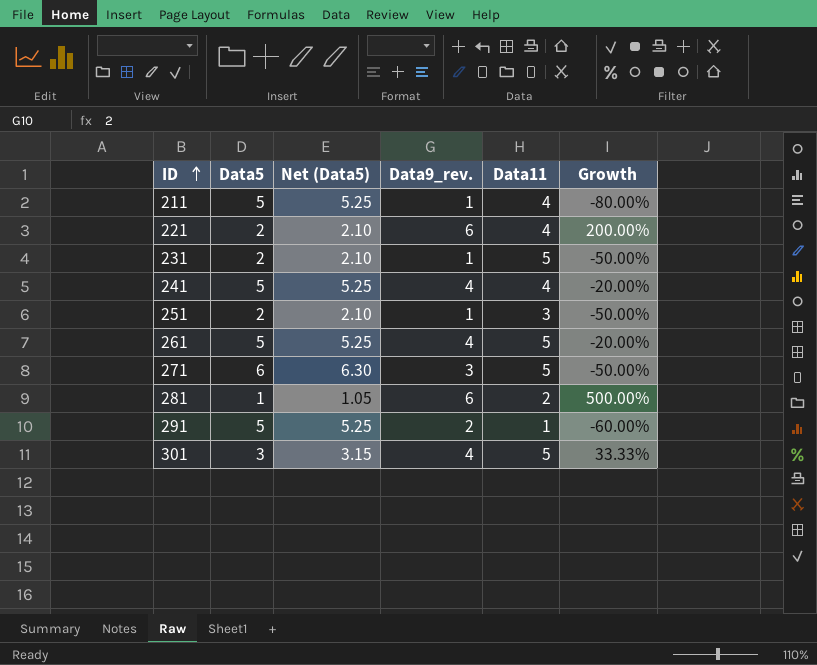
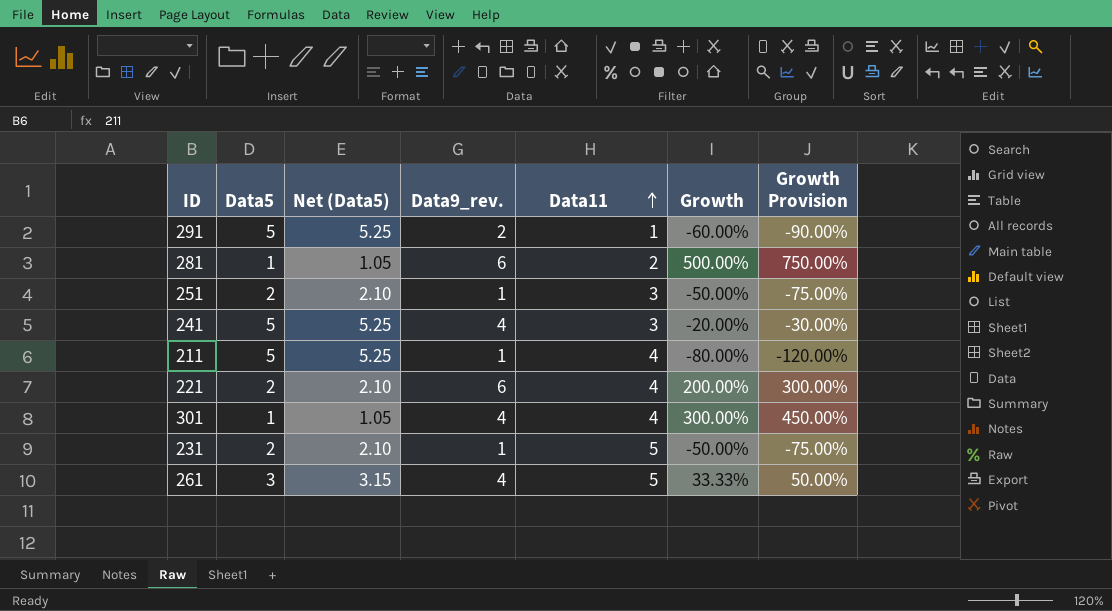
row order: ID ascending -> Data11 ascending
column Growth Provision | formula: none -> [Growth] * 1.5
row 271: 6 | 6.30 | 3 | 5 | -50.00% -> none
241 | Data11: 4 -> 3
301 | Data5: 3 -> 1
301 | Net (Data5): 3.15 -> 1.05
301 | Data11: 5 -> 4
301 | Growth: 33.33% -> 300.00%
261 | Data5: 5 -> 3
261 | Net (Data5): 5.25 -> 3.15
261 | Growth: -20.00% -> 33.33%

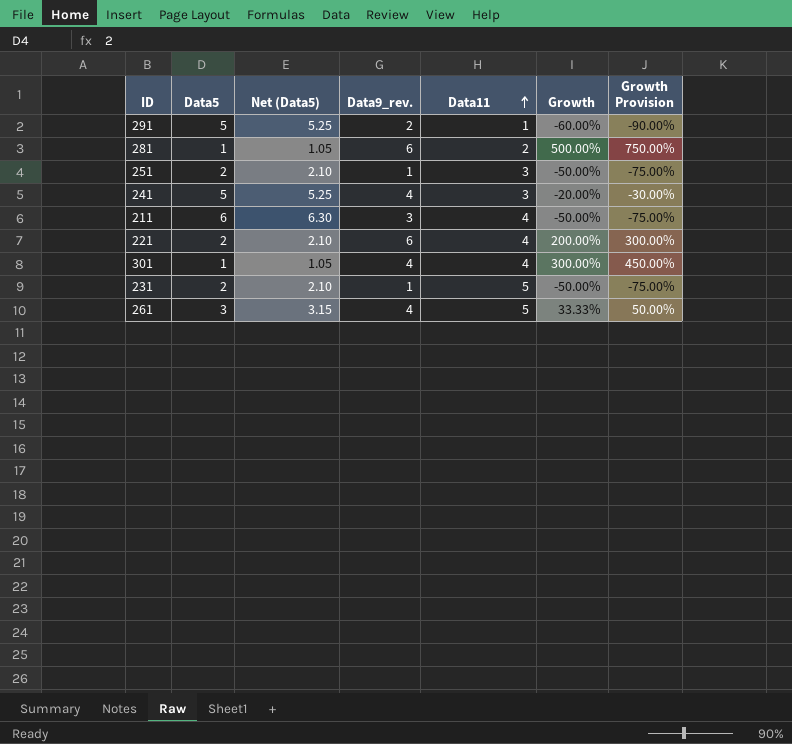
211 | Data5: 5 -> 6
211 | Net (Data5): 5.25 -> 6.30
211 | Data9_rev.: 1 -> 3
211 | Growth: -80.00% -> -50.00%
211 | Growth Provision: -120.00% -> -75.00%

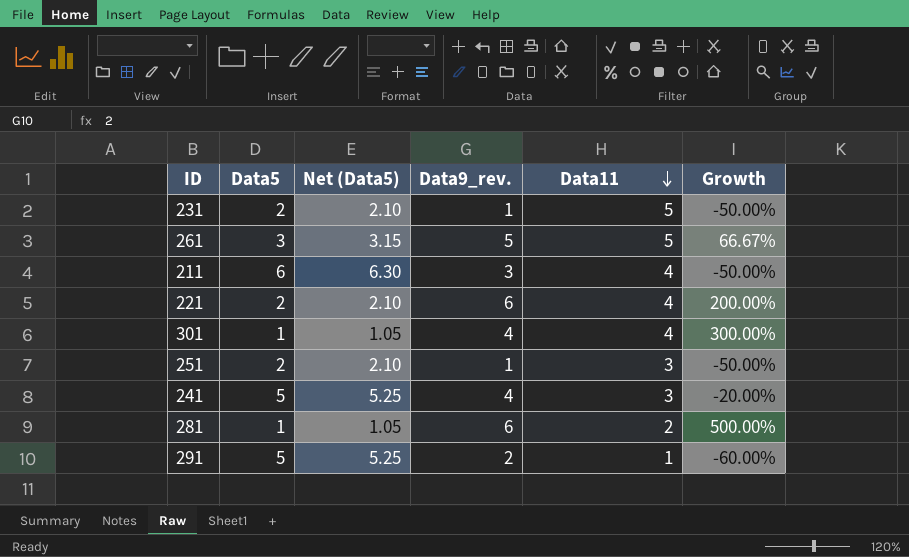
row order: Data11 ascending -> Data11 descending
column Growth Provision | formula: [Growth] * 1.5 -> none
261 | Data9_rev.: 4 -> 5
261 | Growth: 33.33% -> 66.67%

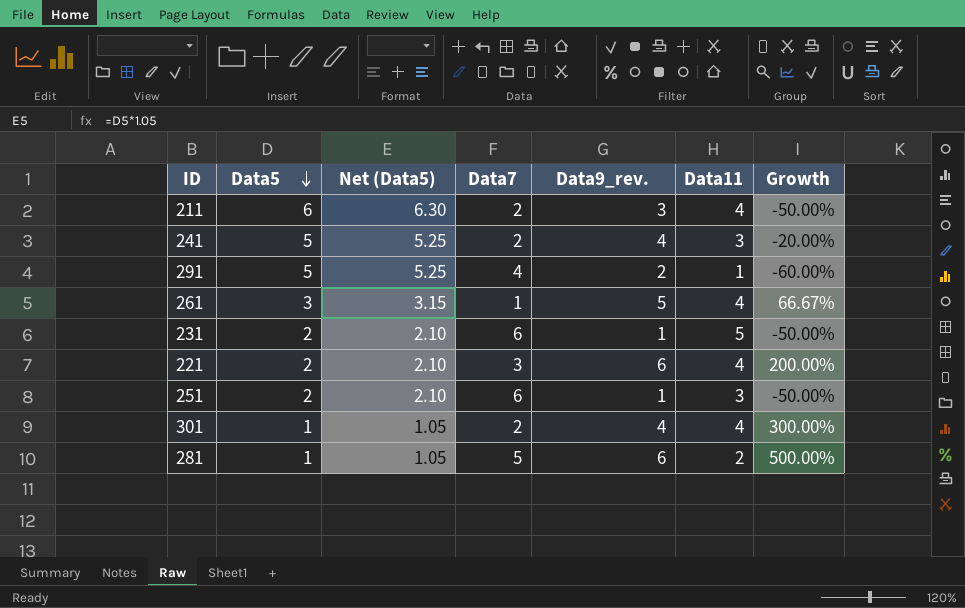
row order: Data11 descending -> Data5 descending
column Data7 | position: none -> 4
261 | Data11: 5 -> 4

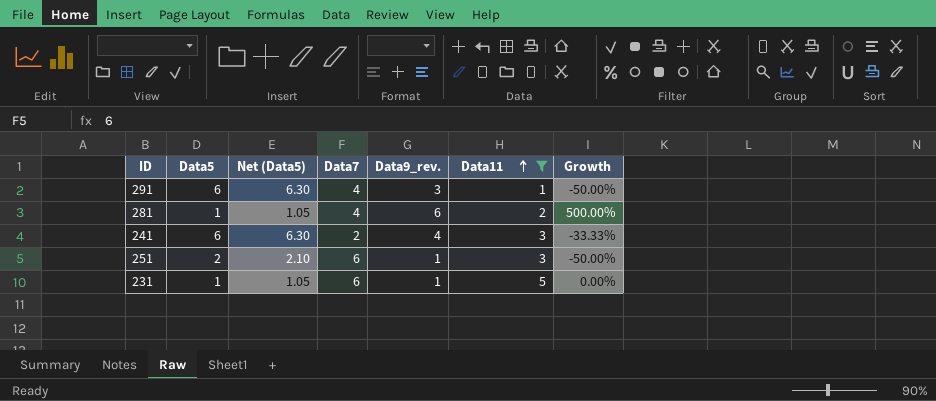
filter: none -> Data11 != 4
row order: Data5 descending -> Data11 ascending
291 | Data5: 5 -> 6
291 | Net (Data5): 5.25 -> 6.30
291 | Data9_rev.: 2 -> 3
291 | Growth: -60.00% -> -50.00%
281 | Data7: 5 -> 4
241 | Data5: 5 -> 6
241 | Net (Data5): 5.25 -> 6.30
241 | Growth: -20.00% -> -33.33%
231 | Data5: 2 -> 1
231 | Net (Data5): 2.10 -> 1.05
231 | Growth: -50.00% -> 0.00%

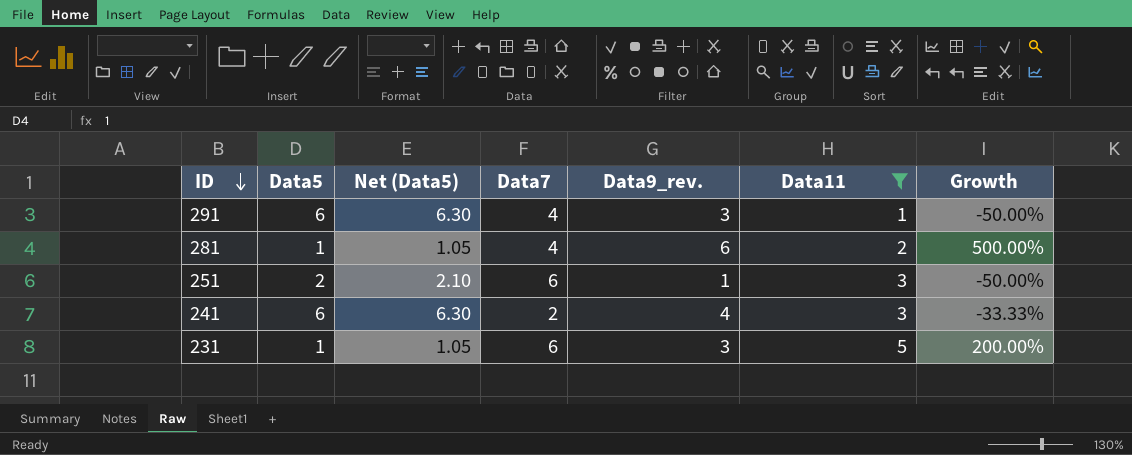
row order: Data11 ascending -> ID descending
231 | Data9_rev.: 1 -> 3
231 | Growth: 0.00% -> 200.00%

